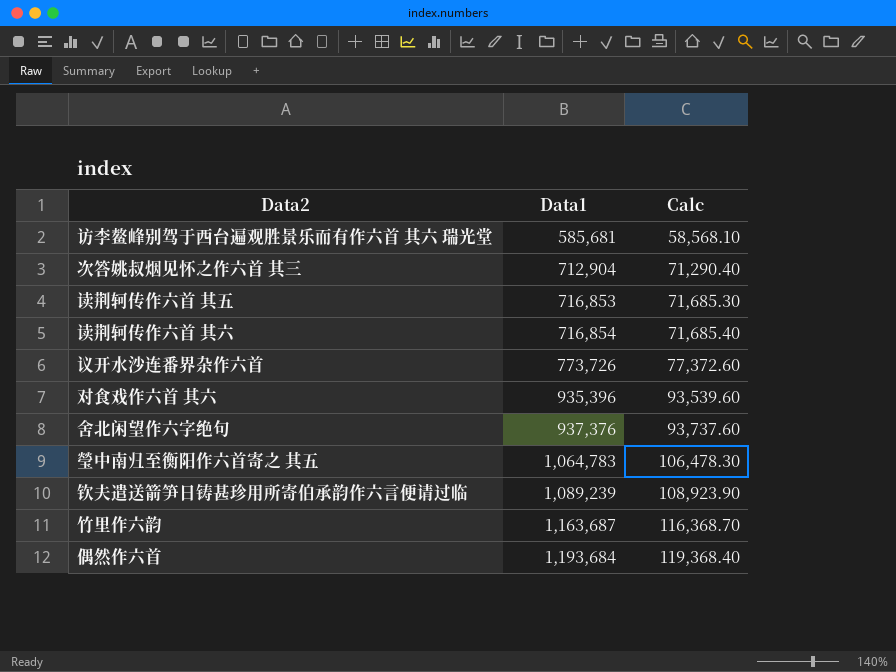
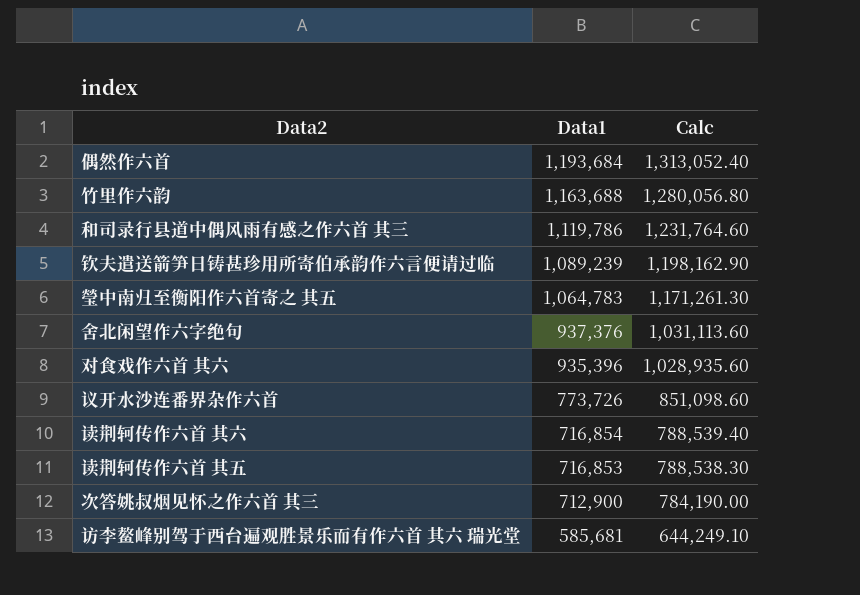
row order: Data1 ascending -> Data1 descending
column Calc | formula: [Data1] * 0.1 -> [Data1] * 1.1
竹里作六韵 | Data1: 1,163,687 -> 1,163,688
row 和司录行县道中偶风雨有感之作六首 其三: none -> 1,119,786 | 1,231,764.60
次答姚叔烟见怀之作六首 其三 | Data1: 712,904 -> 712,900

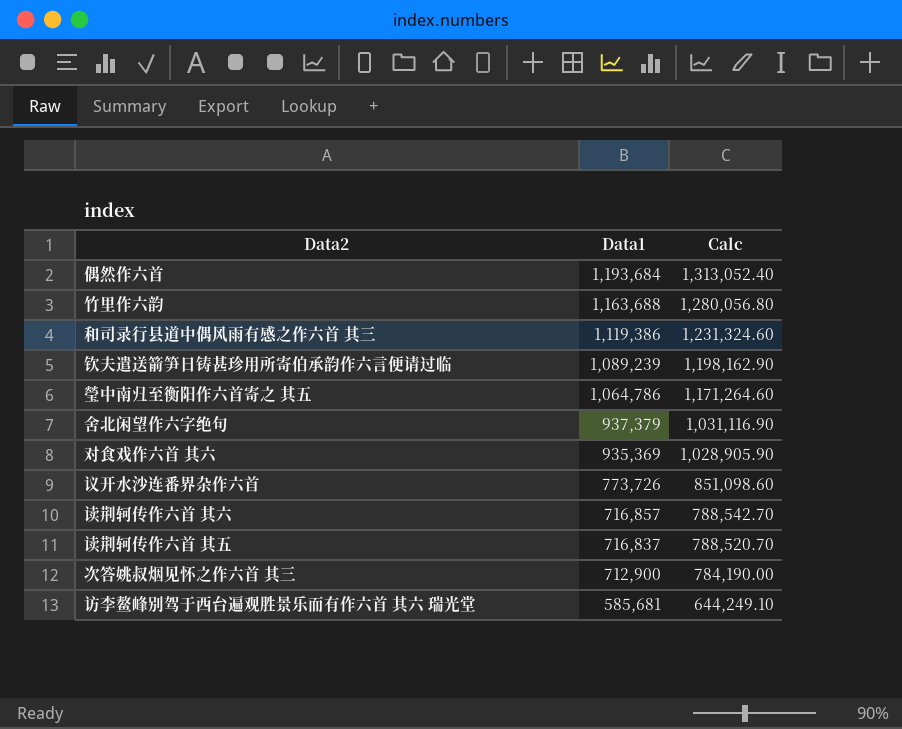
和司录行县道中偶风雨有感之作六首 其三 | Data1: 1,119,786 -> 1,119,386
和司录行县道中偶风雨有感之作六首 其三 | Calc: 1,231,764.60 -> 1,231,324.60
瑩中南归至衡阳作六首寄之 其五 | Data1: 1,064,783 -> 1,064,786
瑩中南归至衡阳作六首寄之 其五 | Calc: 1,171,261.30 -> 1,171,264.60
舍北闲望作六字绝句 | Data1: 937,376 -> 937,379
舍北闲望作六字绝句 | Calc: 1,031,113.60 -> 1,031,116.90
对食戏作六首 其六 | Data1: 935,396 -> 935,369
对食戏作六首 其六 | Calc: 1,028,935.60 -> 1,028,905.90
读荆轲传作六首 其六 | Data1: 716,854 -> 716,857
读荆轲传作六首 其六 | Calc: 788,539.40 -> 788,542.70
读荆轲传作六首 其五 | Data1: 716,853 -> 716,837
读荆轲传作六首 其五 | Calc: 788,538.30 -> 788,520.70

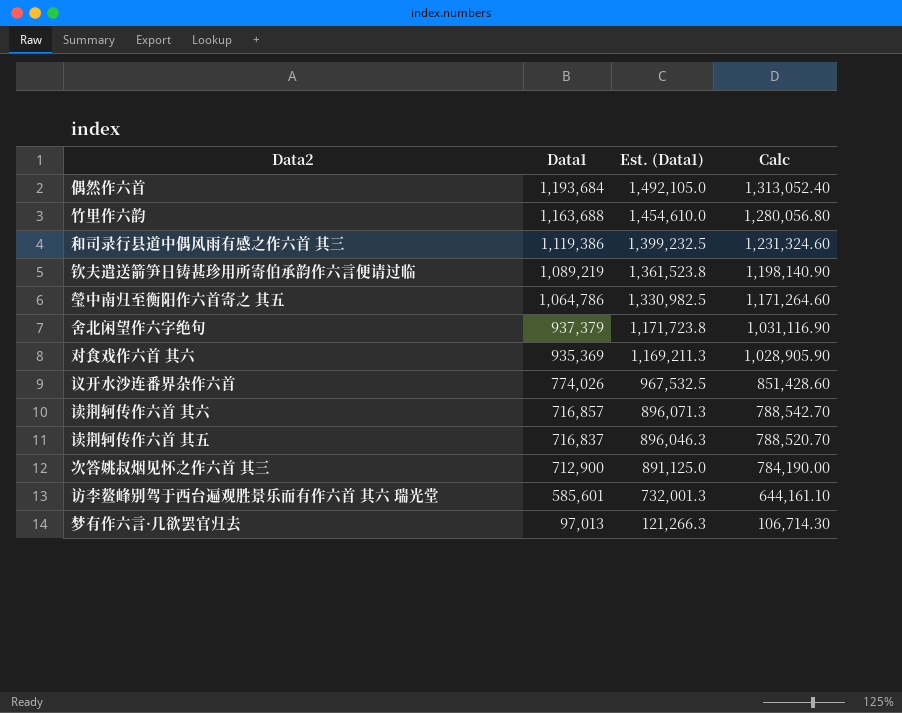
column Est. (Data1) | formula: none -> [Data1] * 1.25
钦夫遣送箭笋日铸甚珍用所寄伯承韵作六言便请过临 | Data1: 1,089,239 -> 1,089,219
钦夫遣送箭笋日铸甚珍用所寄伯承韵作六言便请过临 | Calc: 1,198,162.90 -> 1,198,140.90
议开水沙连番界杂作六首 | Data1: 773,726 -> 774,026
议开水沙连番界杂作六首 | Calc: 851,098.60 -> 851,428.60
访李鳌峰别驾于西台遍观胜景乐而有作六首 其六 瑞光堂 | Data1: 585,681 -> 585,601
访李鳌峰别驾于西台遍观胜景乐而有作六首 其六 瑞光堂 | Calc: 644,249.10 -> 644,161.10
row 梦有作六言·几欲罢官归去: none -> 97,013 | 121,266.3 | 106,714.30

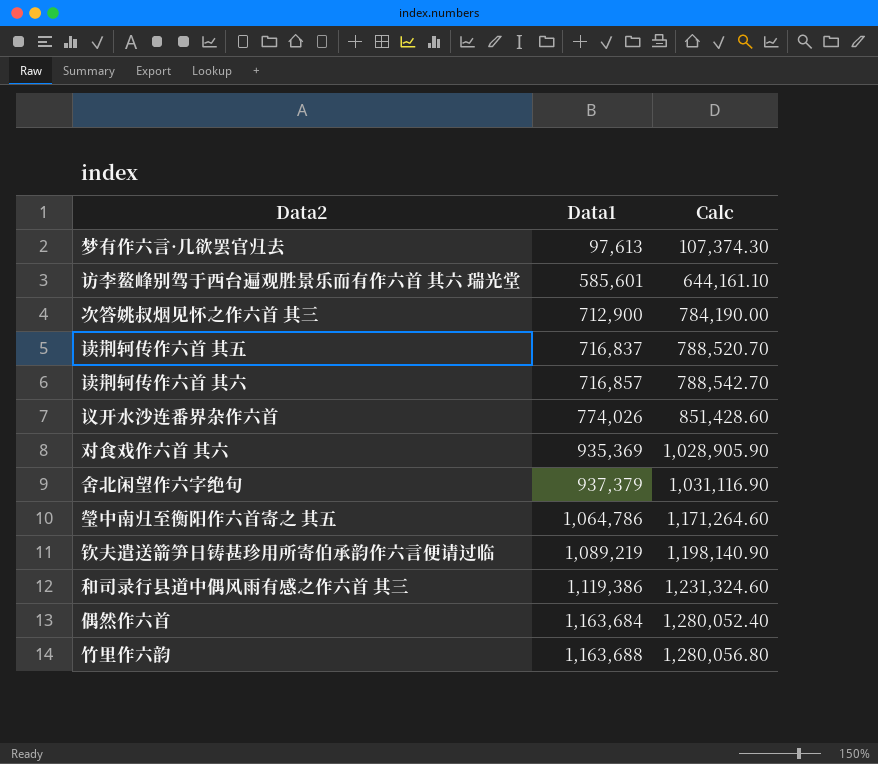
row order: Data1 descending -> Data1 ascending
column Est. (Data1) | formula: [Data1] * 1.25 -> none
梦有作六言·几欲罢官归去 | Data1: 97,013 -> 97,613
梦有作六言·几欲罢官归去 | Calc: 106,714.30 -> 107,374.30
偶然作六首 | Data1: 1,193,684 -> 1,163,684
偶然作六首 | Calc: 1,313,052.40 -> 1,280,052.40

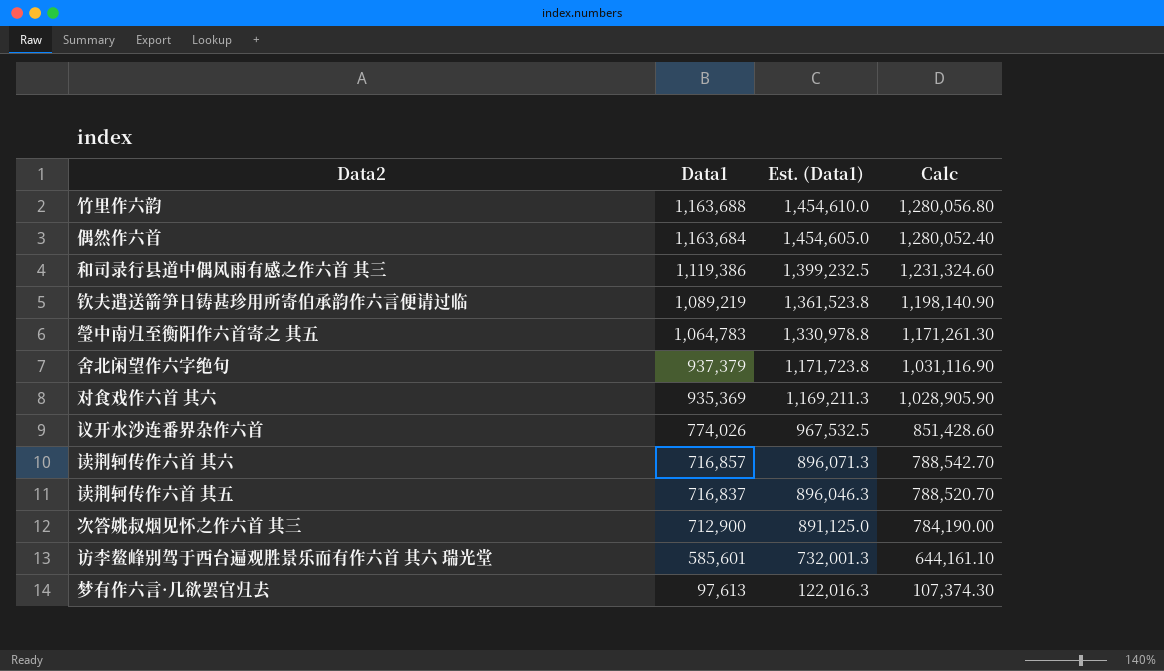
row order: Data1 ascending -> Data1 descending
column Est. (Data1) | formula: none -> [Data1] * 1.25
瑩中南归至衡阳作六首寄之 其五 | Data1: 1,064,786 -> 1,064,783
瑩中南归至衡阳作六首寄之 其五 | Calc: 1,171,264.60 -> 1,171,261.30

